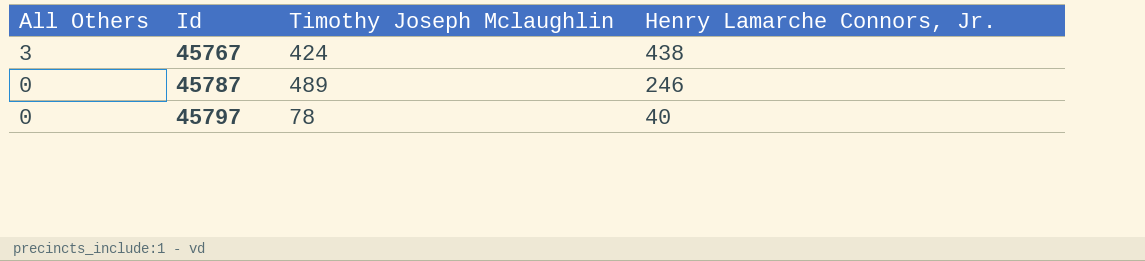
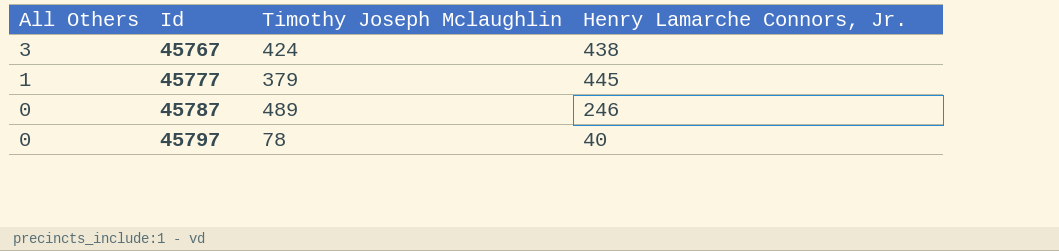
row 45777: none -> 1 | 379 | 445

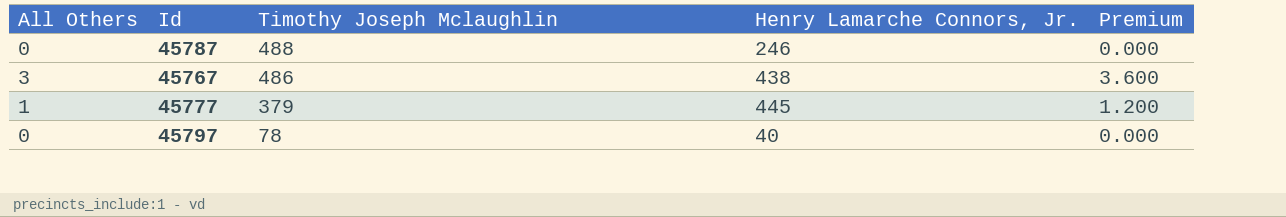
row order: All Others descending -> Timothy Joseph Mclaughlin descending
column Premium | formula: none -> [All Others] * 1.2
45787 | Timothy Joseph Mclaughlin: 489 -> 488
45767 | Timothy Joseph Mclaughlin: 424 -> 486

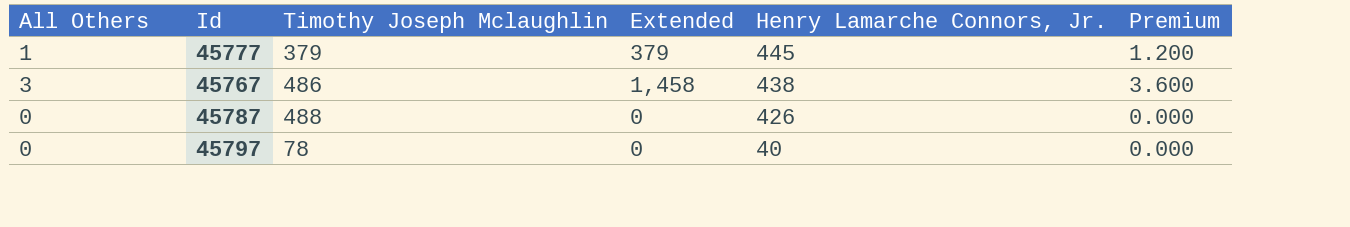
row order: Timothy Joseph Mclaughlin descending -> Henry Lamarche Connors, Jr. descending
column Extended | formula: none -> [All Others] * [Timothy Joseph Mclaughlin]
45787 | Henry Lamarche Connors, Jr.: 246 -> 426

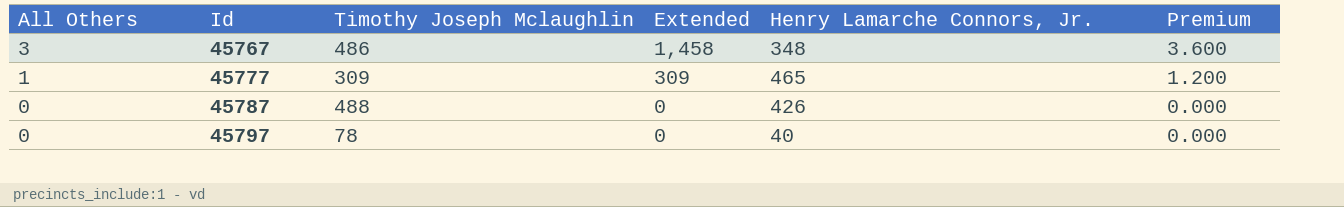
row order: Henry Lamarche Connors, Jr. descending -> All Others descending
45767 | Henry Lamarche Connors, Jr.: 438 -> 348
45777 | Timothy Joseph Mclaughlin: 379 -> 309
45777 | Extended: 379 -> 309
45777 | Henry Lamarche Connors, Jr.: 445 -> 465

